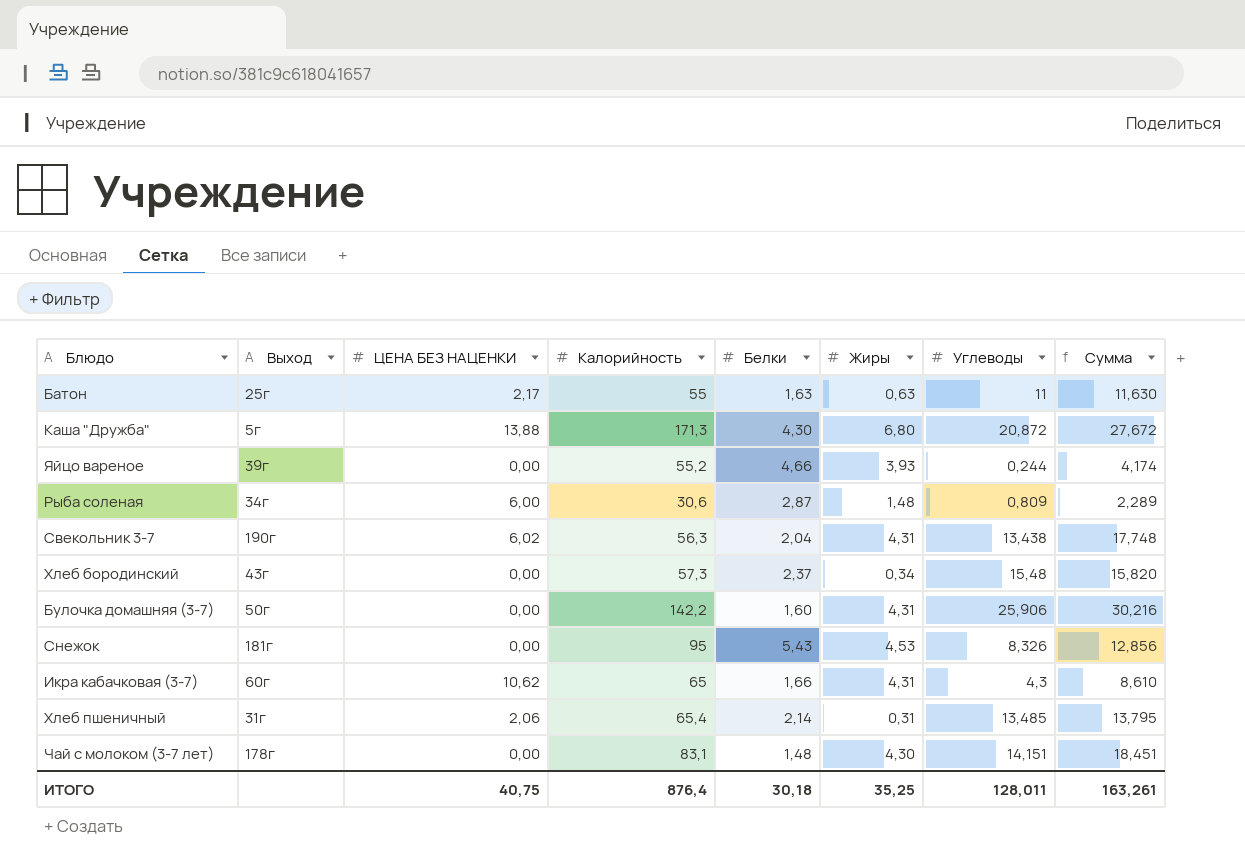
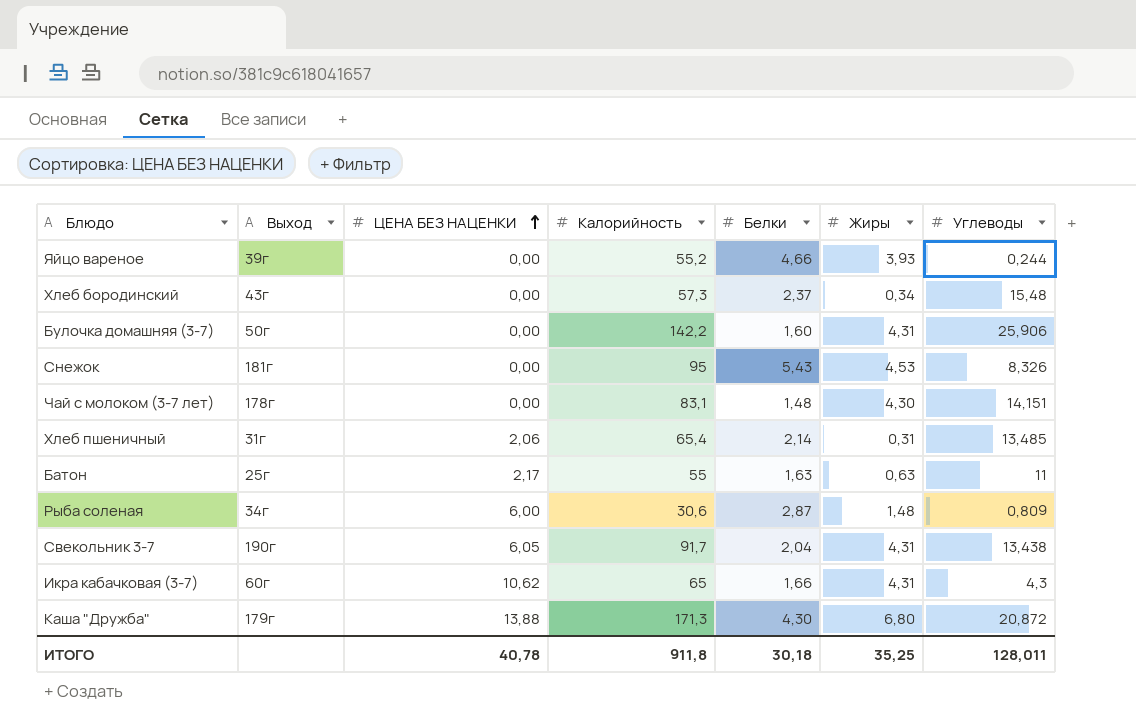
row order: none -> ЦЕНА БЕЗ НАЦЕНКИ ascending
column Сумма | formula: [Жиры] + [Углеводы] -> none
Свекольник 3-7 | ЦЕНА БЕЗ НАЦЕНКИ: 6,02 -> 6,05
Свекольник 3-7 | Калорийность: 56,3 -> 91,7
Каша "Дружба" | Выход: 5г -> 179г
ИТОГО | ЦЕНА БЕЗ НАЦЕНКИ: 40,75 -> 40,78
ИТОГО | Калорийность: 876,4 -> 911,8

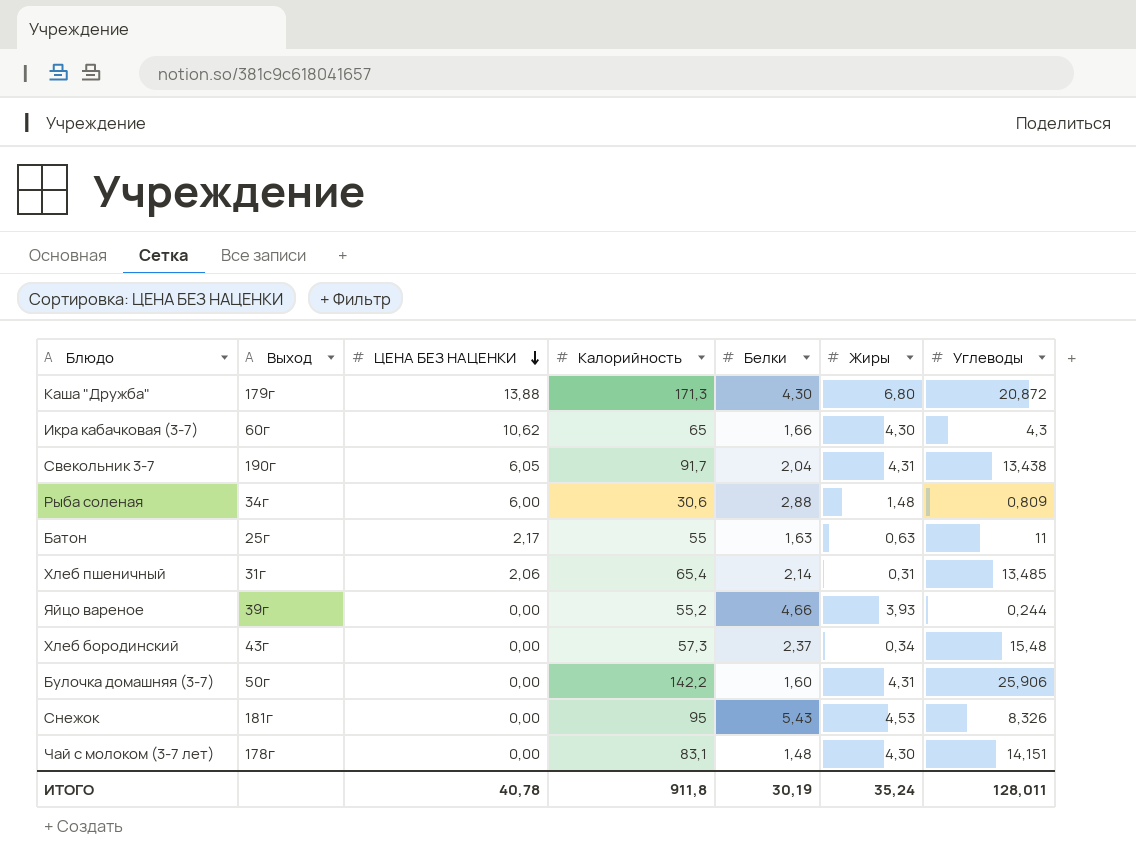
row order: ЦЕНА БЕЗ НАЦЕНКИ ascending -> ЦЕНА БЕЗ НАЦЕНКИ descending
Икра кабачковая (3-7) | Жиры: 4,31 -> 4,30
Рыба соленая | Белки: 2,87 -> 2,88
ИТОГО | Белки: 30,18 -> 30,19
ИТОГО | Жиры: 35,25 -> 35,24

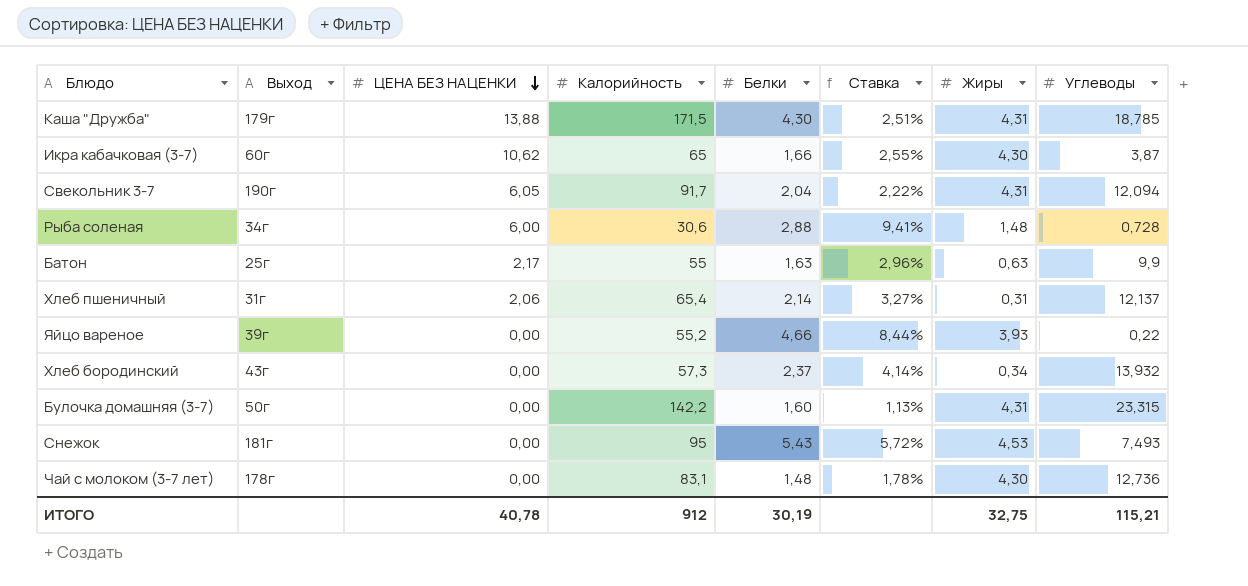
column Ставка | formula: none -> [Белки] / [Калорийность]
Каша "Дружба" | Калорийность: 171,3 -> 171,5
Каша "Дружба" | Жиры: 6,80 -> 4,31
Каша "Дружба" | Углеводы: 20,872 -> 18,785
Икра кабачковая (3-7) | Углеводы: 4,3 -> 3,87
Свекольник 3-7 | Углеводы: 13,438 -> 12,094
Рыба соленая | Углеводы: 0,809 -> 0,728
Батон | Углеводы: 11 -> 9,9
Хлеб пшеничный | Углеводы: 13,485 -> 12,137
Яйцо вареное | Углеводы: 0,244 -> 0,22
Хлеб бородинский | Углеводы: 15,48 -> 13,932
Булочка домашняя (3-7) | Углеводы: 25,906 -> 23,315
Снежок | Углеводы: 8,326 -> 7,493
Чай с молоком (3-7 лет) | Углеводы: 14,151 -> 12,736
ИТОГО | Калорийность: 911,8 -> 912
ИТОГО | Жиры: 35,24 -> 32,75
ИТОГО | Углеводы: 128,011 -> 115,21

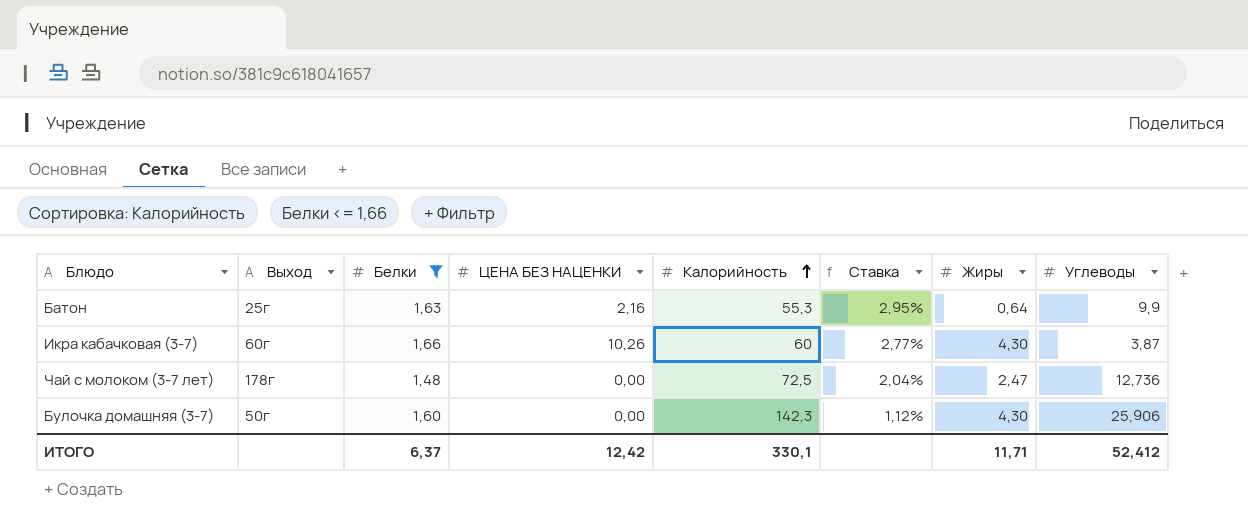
filter: none -> Белки <= 1,66
row order: ЦЕНА БЕЗ НАЦЕНКИ descending -> Калорийность ascending
column Белки | position: 5 -> 3
Батон | ЦЕНА БЕЗ НАЦЕНКИ: 2,17 -> 2,16
Батон | Калорийность: 55 -> 55,3
Батон | Ставка: 2,96% -> 2,95%
Батон | Жиры: 0,63 -> 0,64
Икра кабачковая (3-7) | ЦЕНА БЕЗ НАЦЕНКИ: 10,62 -> 10,26
Икра кабачковая (3-7) | Калорийность: 65 -> 60
Икра кабачковая (3-7) | Ставка: 2,55% -> 2,77%
Чай с молоком (3-7 лет) | Калорийность: 83,1 -> 72,5
Чай с молоком (3-7 лет) | Ставка: 1,78% -> 2,04%
Чай с молоком (3-7 лет) | Жиры: 4,30 -> 2,47
Булочка домашняя (3-7) | Калорийность: 142,2 -> 142,3
Булочка домашняя (3-7) | Ставка: 1,13% -> 1,12%
Булочка домашняя (3-7) | Жиры: 4,31 -> 4,30
Булочка домашняя (3-7) | Углеводы: 23,315 -> 25,906
ИТОГО | Белки: 30,19 -> 6,37
ИТОГО | ЦЕНА БЕЗ НАЦЕНКИ: 40,78 -> 12,42
ИТОГО | Калорийность: 912 -> 330,1
ИТОГО | Жиры: 32,75 -> 11,71
ИТОГО | Углеводы: 115,21 -> 52,412

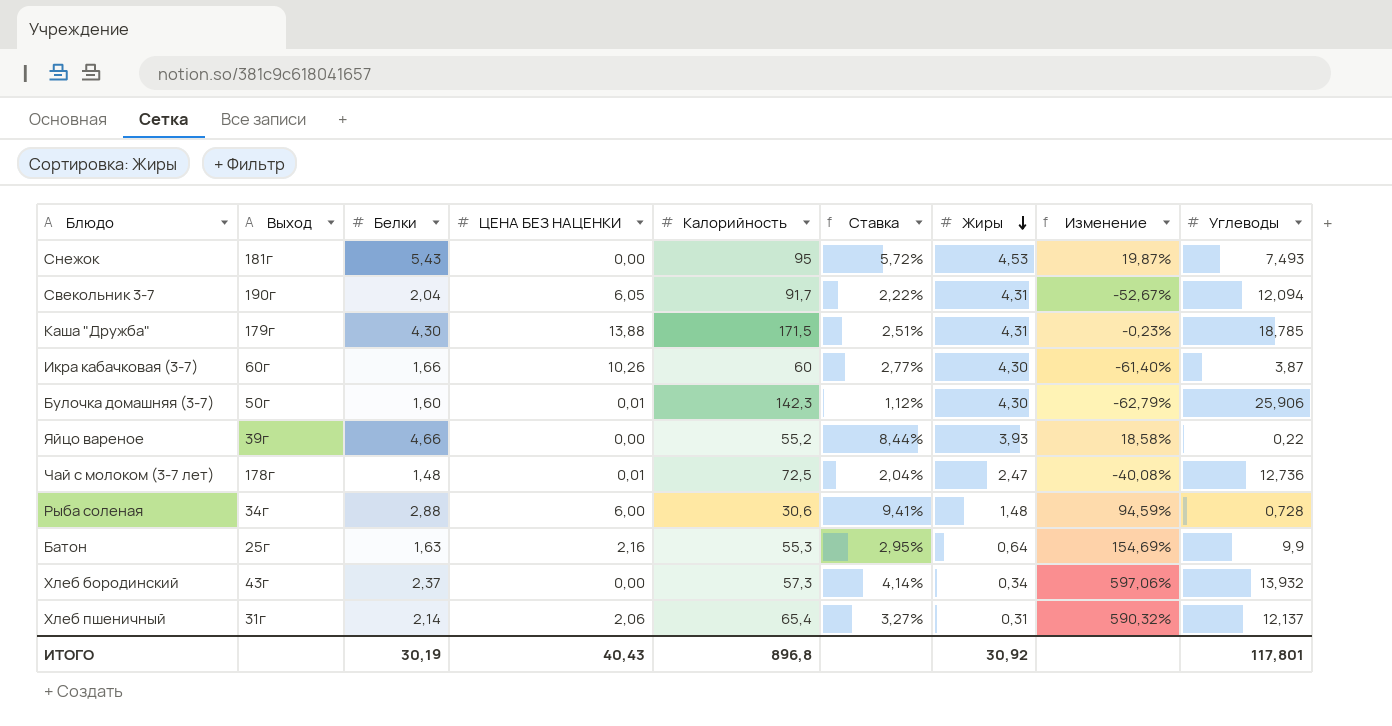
filter: Белки <= 1,66 -> none
row order: Калорийность ascending -> Жиры descending
column Изменение | formula: none -> ([Белки] - [Жиры]) / [Жиры]
Булочка домашняя (3-7) | ЦЕНА БЕЗ НАЦЕНКИ: 0,00 -> 0,01
Чай с молоком (3-7 лет) | ЦЕНА БЕЗ НАЦЕНКИ: 0,00 -> 0,01
ИТОГО | Белки: 6,37 -> 30,19
ИТОГО | ЦЕНА БЕЗ НАЦЕНКИ: 12,42 -> 40,43
ИТОГО | Калорийность: 330,1 -> 896,8
ИТОГО | Жиры: 11,71 -> 30,92
ИТОГО | Углеводы: 52,412 -> 117,801

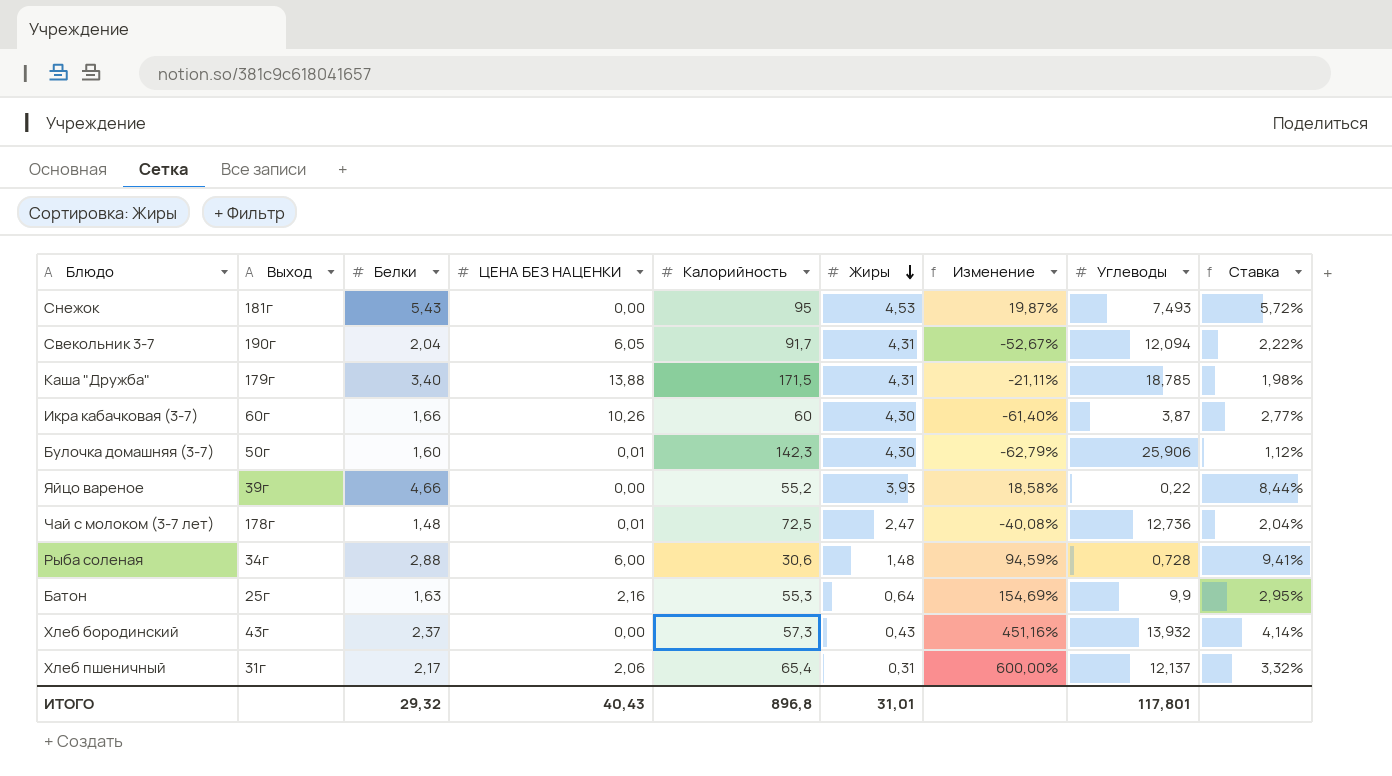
column Ставка | position: 6 -> 9
Каша "Дружба" | Белки: 4,30 -> 3,40
Каша "Дружба" | Изменение: -0,23% -> -21,11%
Каша "Дружба" | Ставка: 2,51% -> 1,98%
Хлеб бородинский | Жиры: 0,34 -> 0,43
Хлеб бородинский | Изменение: 597,06% -> 451,16%
Хлеб пшеничный | Белки: 2,14 -> 2,17
Хлеб пшеничный | Изменение: 590,32% -> 600,00%
Хлеб пшеничный | Ставка: 3,27% -> 3,32%
ИТОГО | Белки: 30,19 -> 29,32
ИТОГО | Жиры: 30,92 -> 31,01

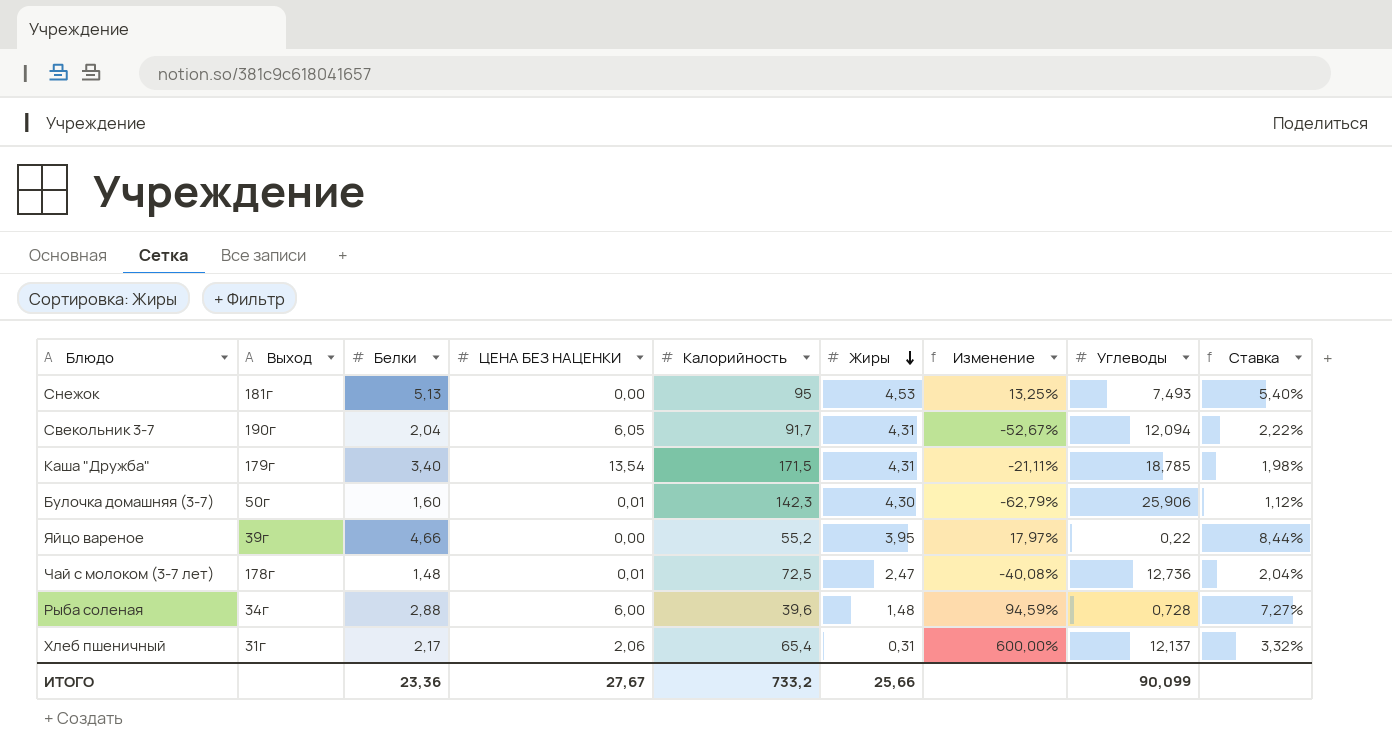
row Икра кабачковая (3-7): 60г | 1,66 | 10,26 | 60 | 4,30 | -61,40% | 3,87 | 2,77% -> none
row Батон: 25г | 1,63 | 2,16 | 55,3 | 0,64 | 154,69% | 9,9 | 2,95% -> none
row Хлеб бородинский: 43г | 2,37 | 0,00 | 57,3 | 0,43 | 451,16% | 13,932 | 4,14% -> none
Снежок | Белки: 5,43 -> 5,13
Снежок | Изменение: 19,87% -> 13,25%
Снежок | Ставка: 5,72% -> 5,40%
Каша "Дружба" | ЦЕНА БЕЗ НАЦЕНКИ: 13,88 -> 13,54
Яйцо вареное | Жиры: 3,93 -> 3,95
Яйцо вареное | Изменение: 18,58% -> 17,97%
Рыба соленая | Калорийность: 30,6 -> 39,6
Рыба соленая | Ставка: 9,41% -> 7,27%
ИТОГО | Белки: 29,32 -> 23,36
ИТОГО | ЦЕНА БЕЗ НАЦЕНКИ: 40,43 -> 27,67
ИТОГО | Калорийность: 896,8 -> 733,2
ИТОГО | Жиры: 31,01 -> 25,66
ИТОГО | Углеводы: 117,801 -> 90,099

